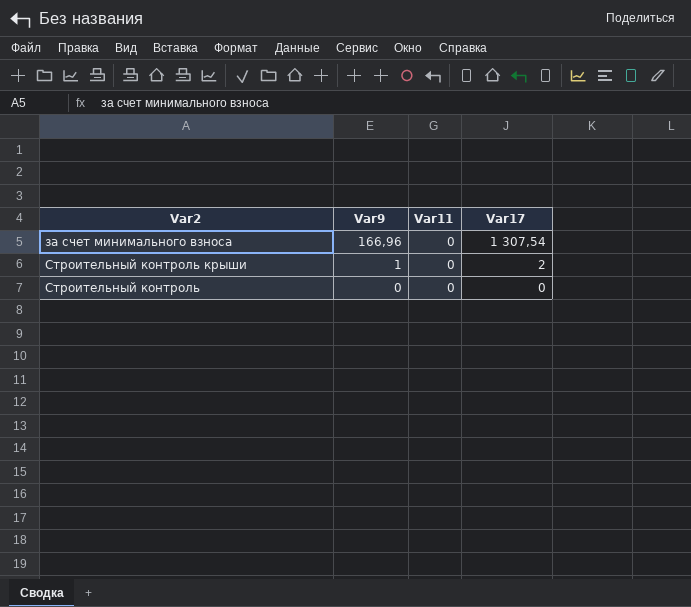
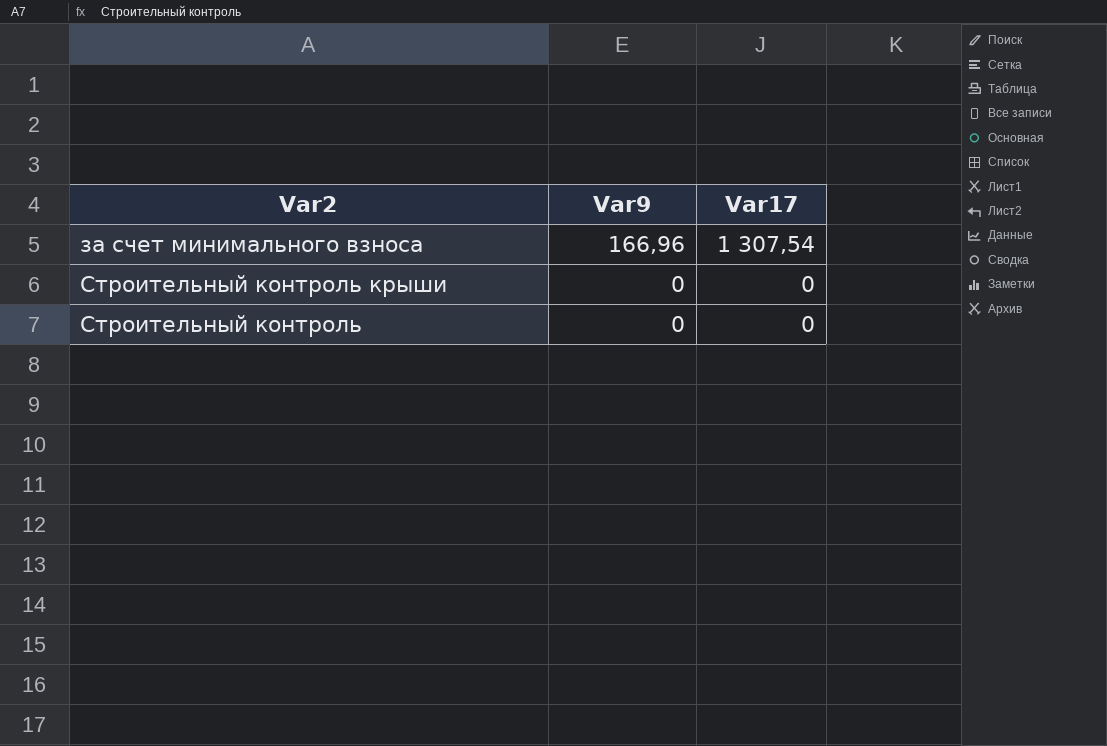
column Var11 | position: 3 -> none
Строительный контроль крыши | Var9: 1 -> 0
Строительный контроль крыши | Var17: 2 -> 0

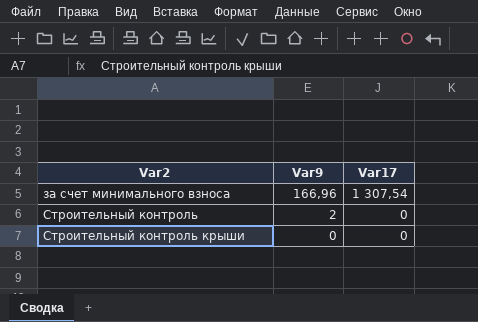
row order: Var9 descending -> Var2 ascending
Строительный контроль | Var9: 0 -> 2

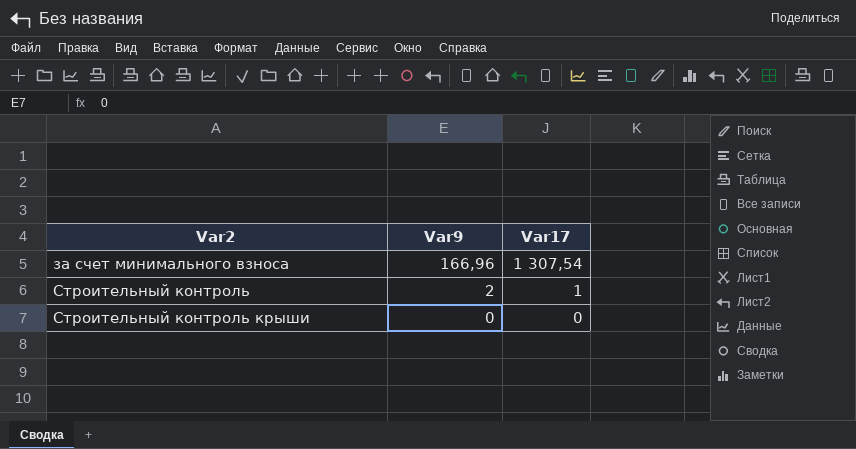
Строительный контроль | Var17: 0 -> 1

